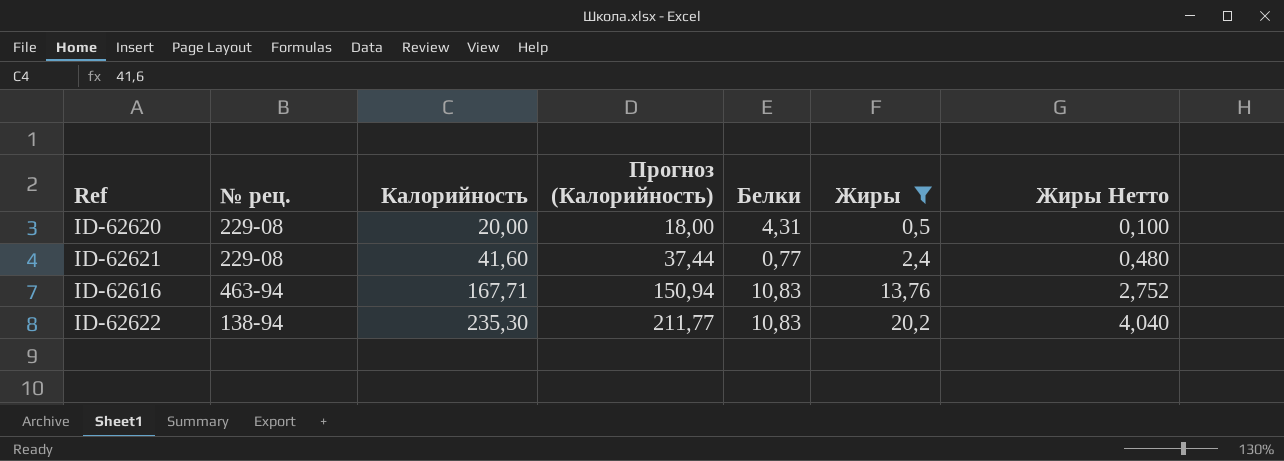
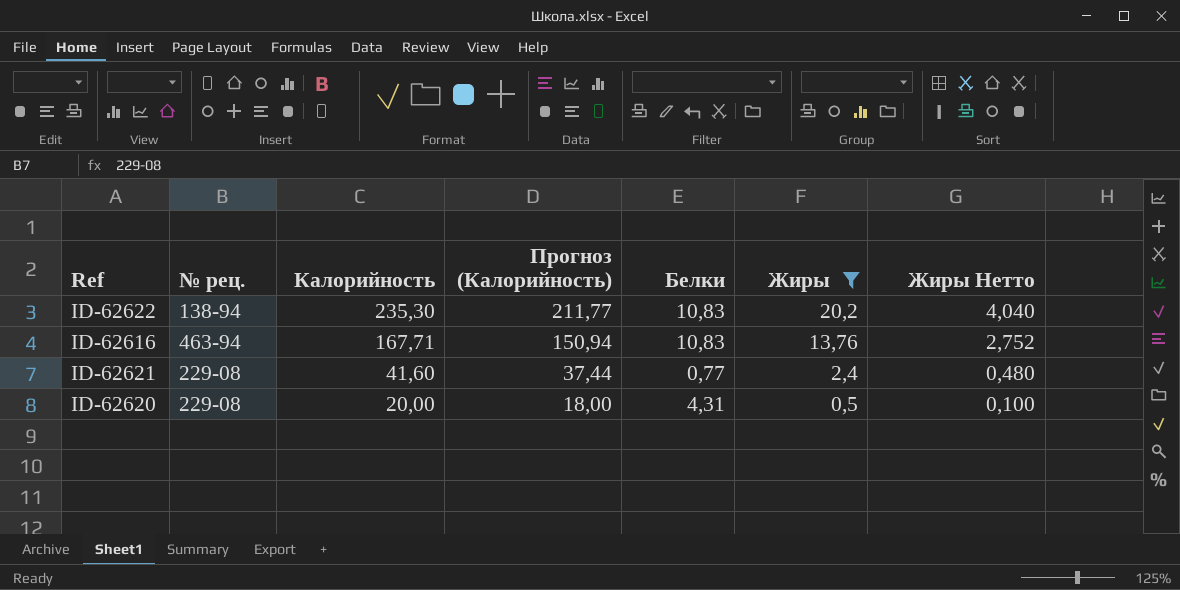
row order: Калорийность ascending -> Калорийность descending

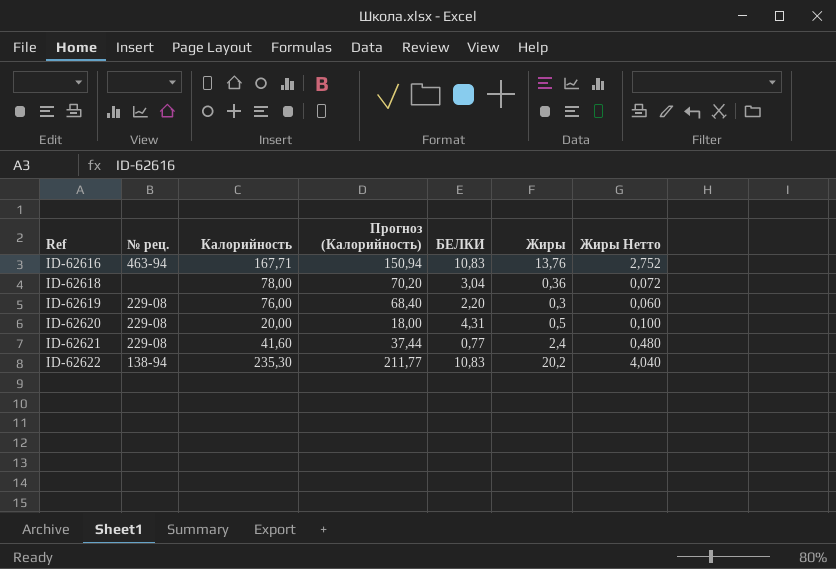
filter: Жиры >= 0,5 -> none
row order: Калорийность descending -> Ref ascending
column name: Белки -> БЕЛКИ

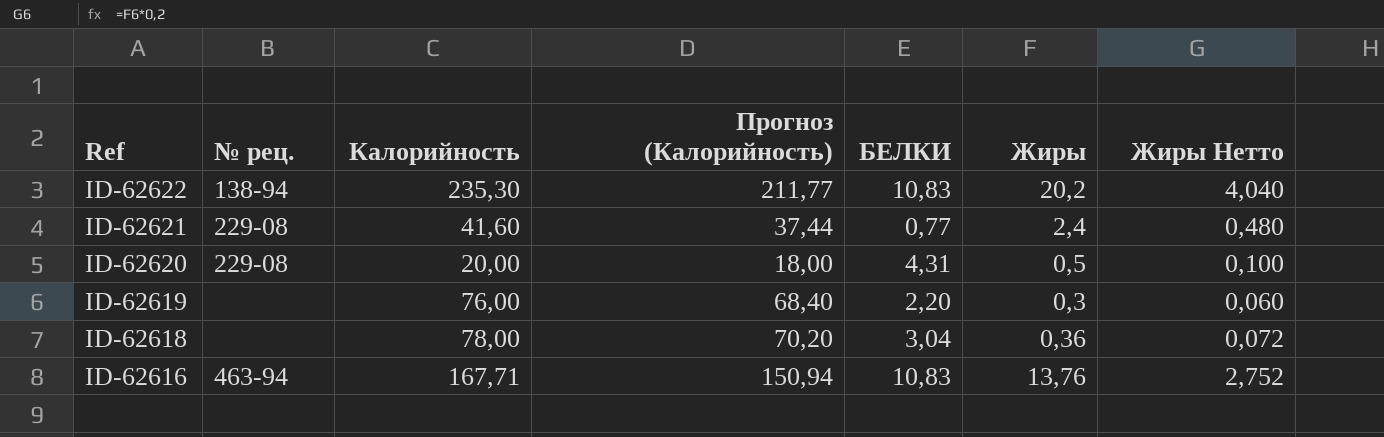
row order: Ref ascending -> Ref descending
ID-62619 | № рец.: 229-08 -> none

